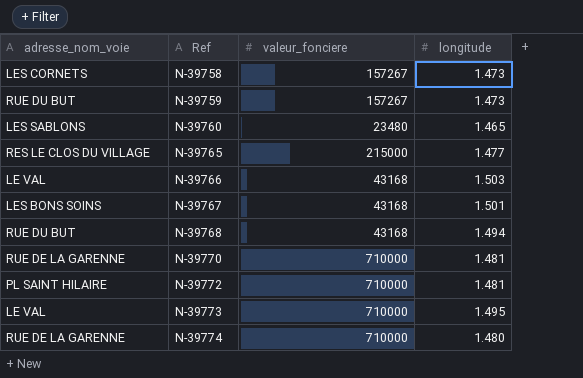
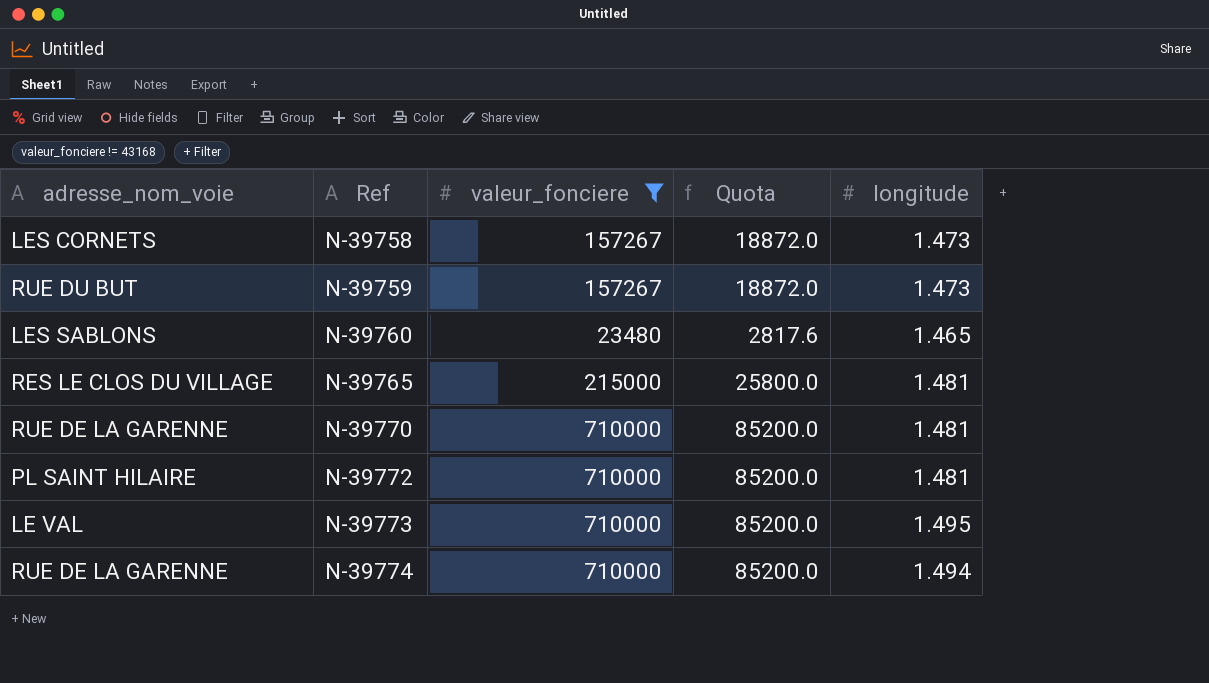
filter: none -> valeur_fonciere != 43168
column Quota | formula: none -> [valeur_fonciere] * 0.12
N-39765 | longitude: 1.477 -> 1.481
N-39774 | longitude: 1.480 -> 1.494

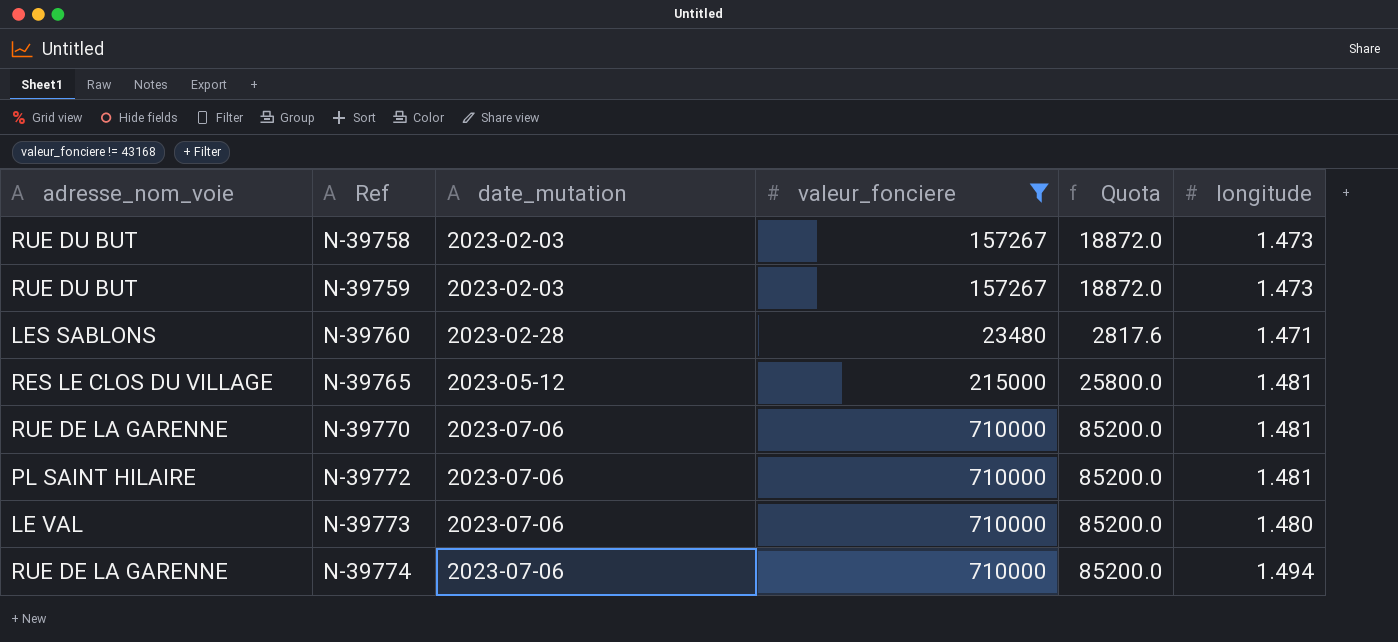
column date_mutation | position: none -> 3
N-39758 | adresse_nom_voie: LES CORNETS -> RUE DU BUT
N-39760 | longitude: 1.465 -> 1.471
N-39773 | longitude: 1.495 -> 1.480

